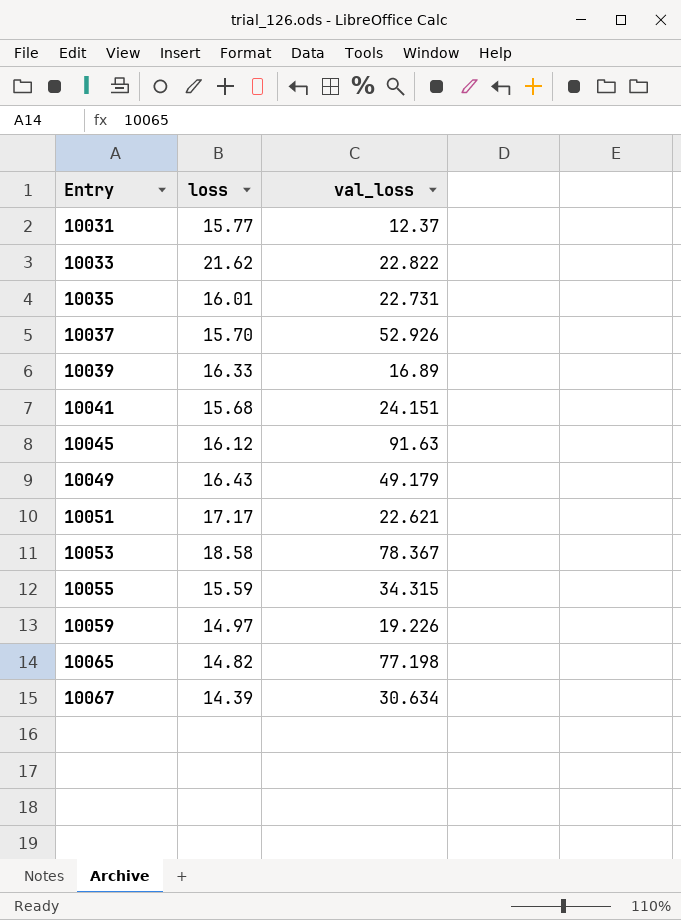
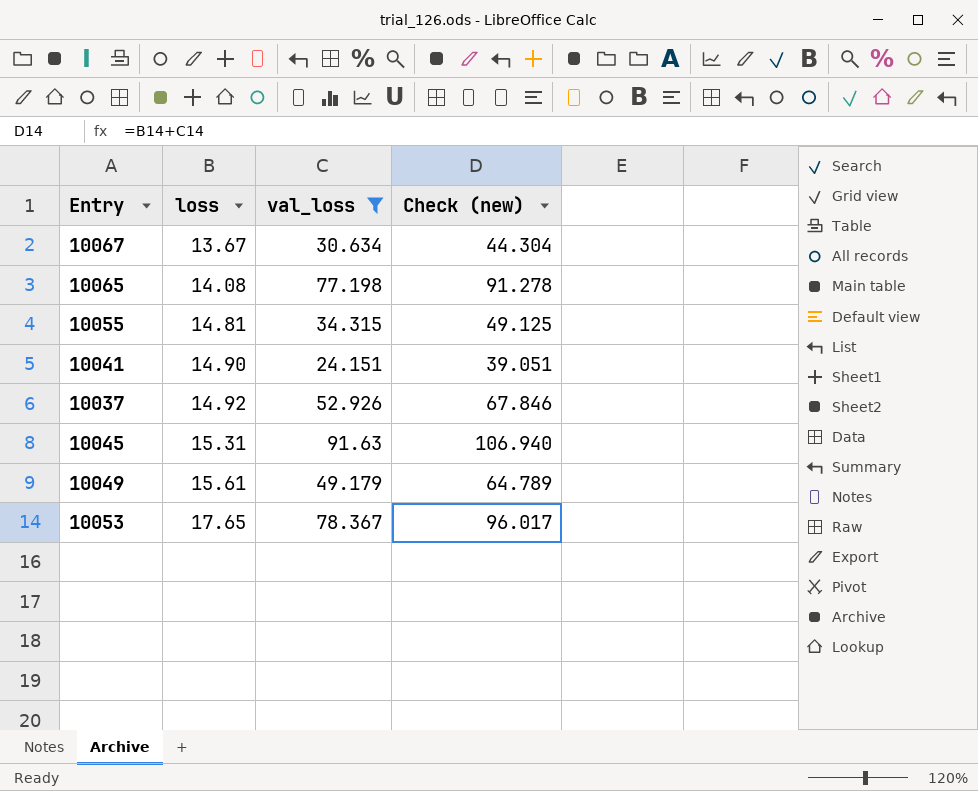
filter: none -> val_loss >= 24.151
row order: Entry ascending -> loss ascending
column Check (new) | formula: none -> [loss] + [val_loss]
10067 | loss: 14.39 -> 13.67
10065 | loss: 14.82 -> 14.08
10055 | loss: 15.59 -> 14.81
10041 | loss: 15.68 -> 14.90
10037 | loss: 15.70 -> 14.92
10045 | loss: 16.12 -> 15.31
10049 | loss: 16.43 -> 15.61
10053 | loss: 18.58 -> 17.65

